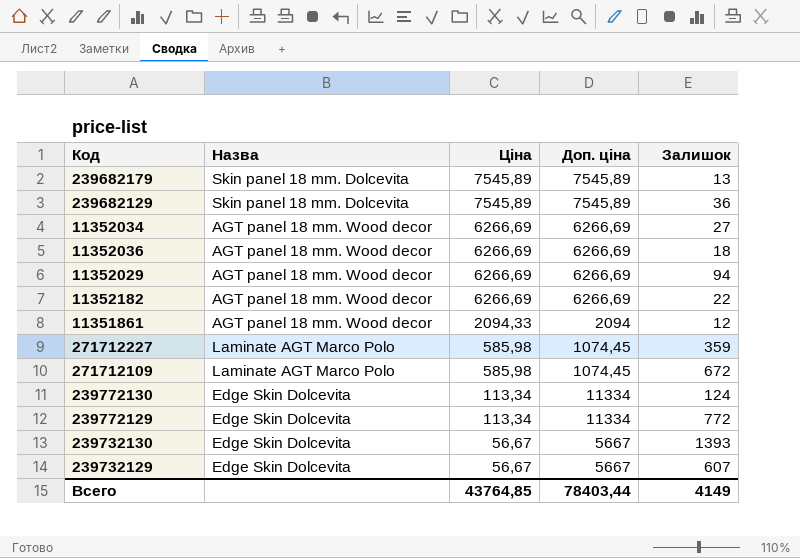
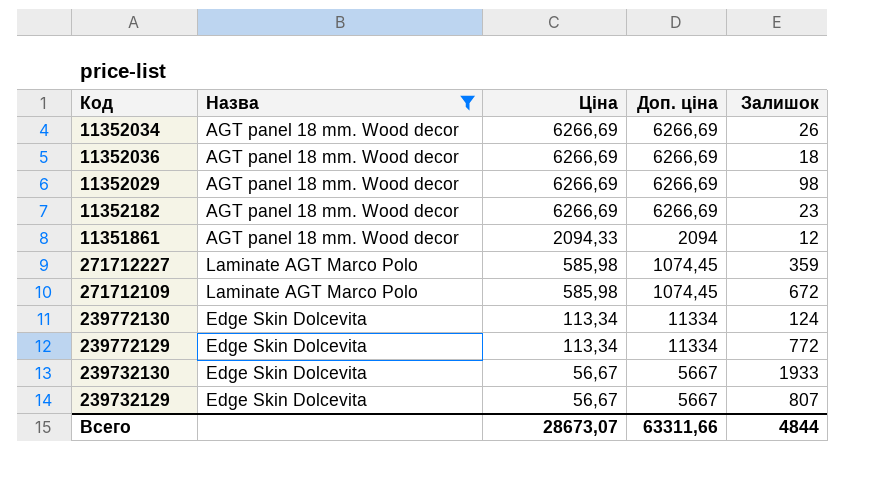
filter: none -> Назва != Skin panel 18 mm. Dolcevita
11352034 | Залишок: 27 -> 26
11352029 | Залишок: 94 -> 98
11352182 | Залишок: 22 -> 23
239732130 | Залишок: 1393 -> 1933
239732129 | Залишок: 607 -> 807
Всего | Ціна: 43764,85 -> 28673,07
Всего | Доп. ціна: 78403,44 -> 63311,66
Всего | Залишок: 4149 -> 4844

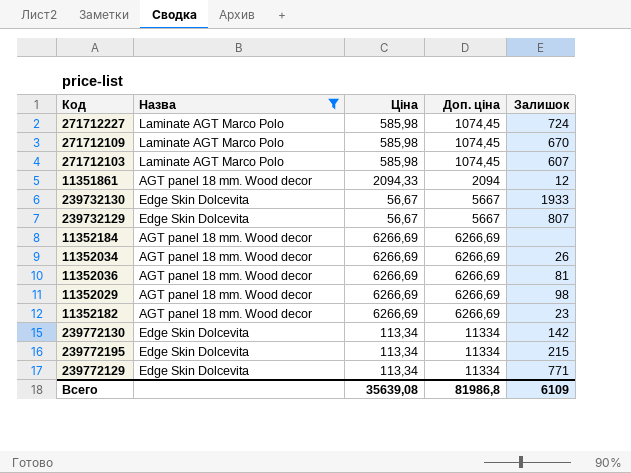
row order: Ціна descending -> Доп. ціна ascending
271712227 | Залишок: 359 -> 724
271712109 | Залишок: 672 -> 670
row 271712103: none -> Laminate AGT Marco Polo | 585,98 | 1074,45 | 607
row 11352184: none -> AGT panel 18 mm. Wood decor | 6266,69 | 6266,69 | none
11352036 | Залишок: 18 -> 81
239772130 | Залишок: 124 -> 142
row 239772195: none -> Edge Skin Dolcevita | 113,34 | 11334 | 215
239772129 | Залишок: 772 -> 771
Всего | Ціна: 28673,07 -> 35639,08
Всего | Доп. ціна: 63311,66 -> 81986,8
Всего | Залишок: 4844 -> 6109

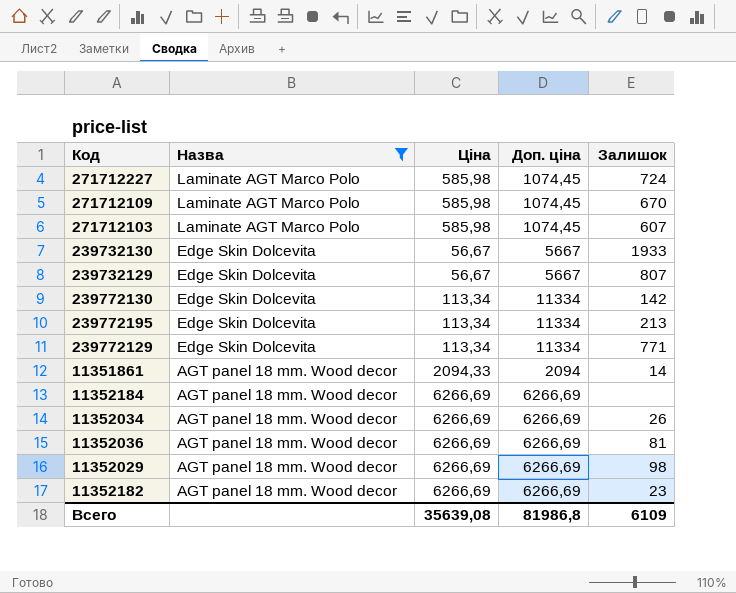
row order: Доп. ціна ascending -> Назва descending
239772195 | Залишок: 215 -> 213
11351861 | Залишок: 12 -> 14

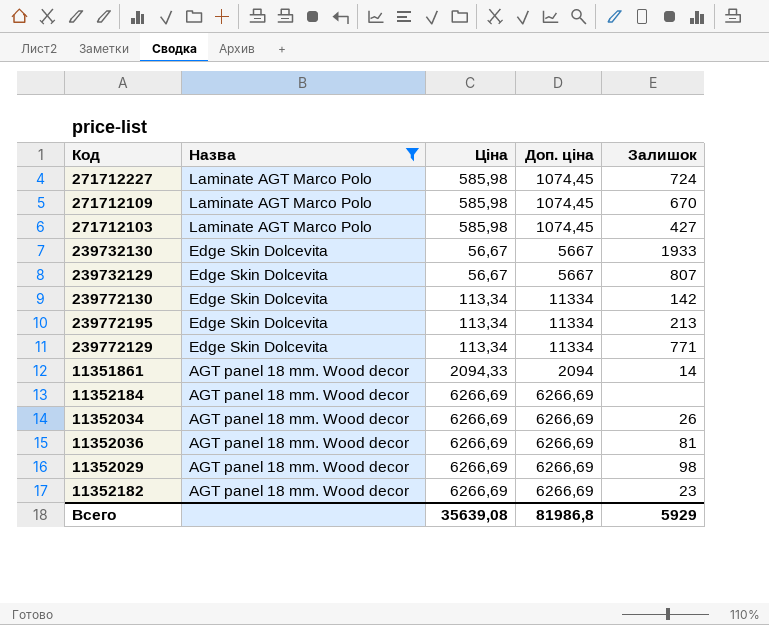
271712103 | Залишок: 607 -> 427
Всего | Залишок: 6109 -> 5929

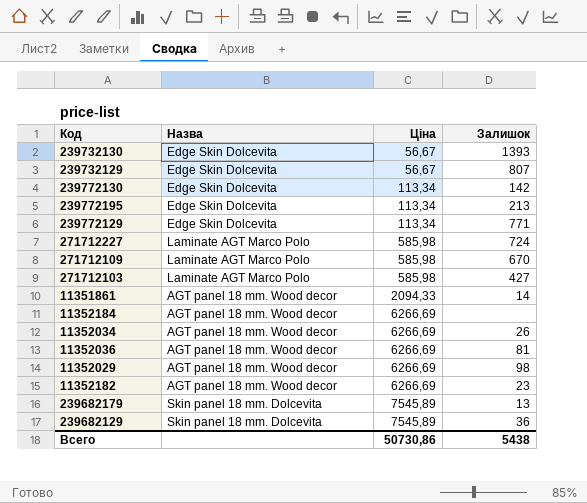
filter: Назва != Skin panel 18 mm. Dolcevita -> none
row order: Назва descending -> Ціна ascending
column Доп. ціна | position: 4 -> none
239732130 | Залишок: 1933 -> 1393
Всего | Ціна: 35639,08 -> 50730,86
Всего | Залишок: 5929 -> 5438

